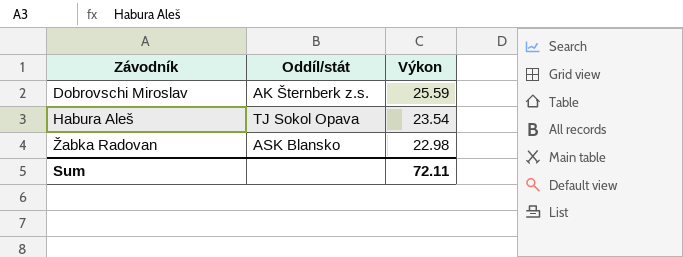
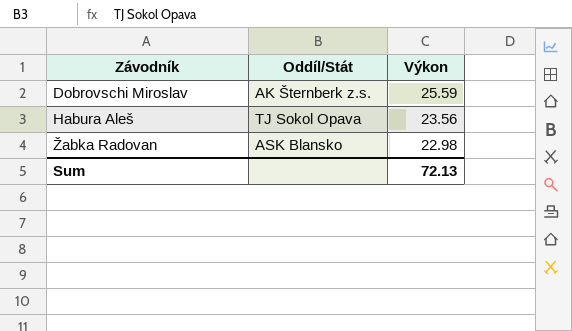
column name: Oddíl/stát -> Oddíl/Stát
Habura Aleš | Výkon: 23.54 -> 23.56
Sum | Výkon: 72.11 -> 72.13

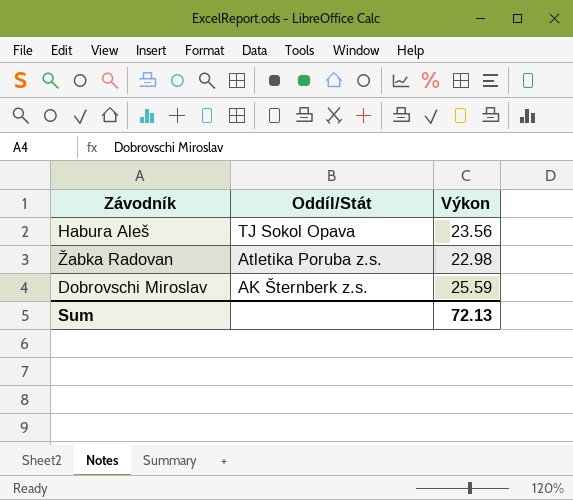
row order: Závodník ascending -> Oddíl/Stát descending
Žabka Radovan | Oddíl/Stát: ASK Blansko -> Atletika Poruba z.s.

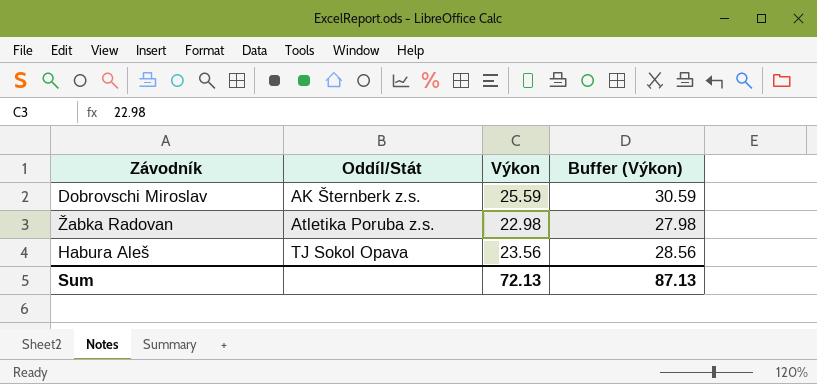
row order: Oddíl/Stát descending -> Oddíl/Stát ascending
column Buffer (Výkon) | formula: none -> [Výkon] + 5

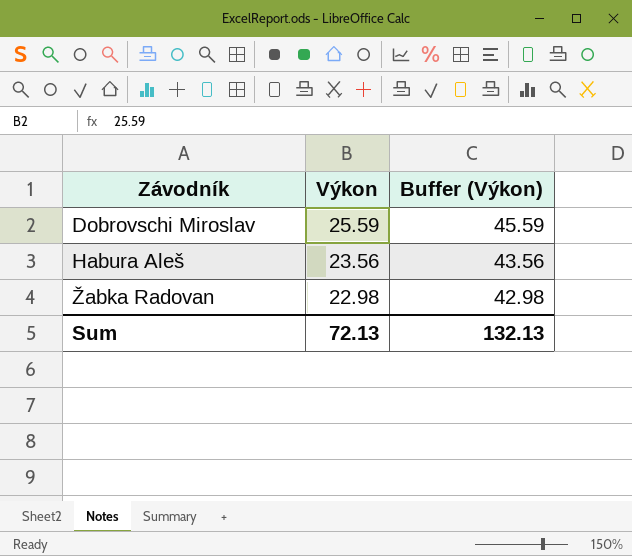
row order: Oddíl/Stát ascending -> Závodník ascending
column Oddíl/Stát | position: 2 -> none
column Buffer (Výkon) | formula: [Výkon] + 5 -> [Výkon] + 20
Sum | Buffer (Výkon): 87.13 -> 132.13

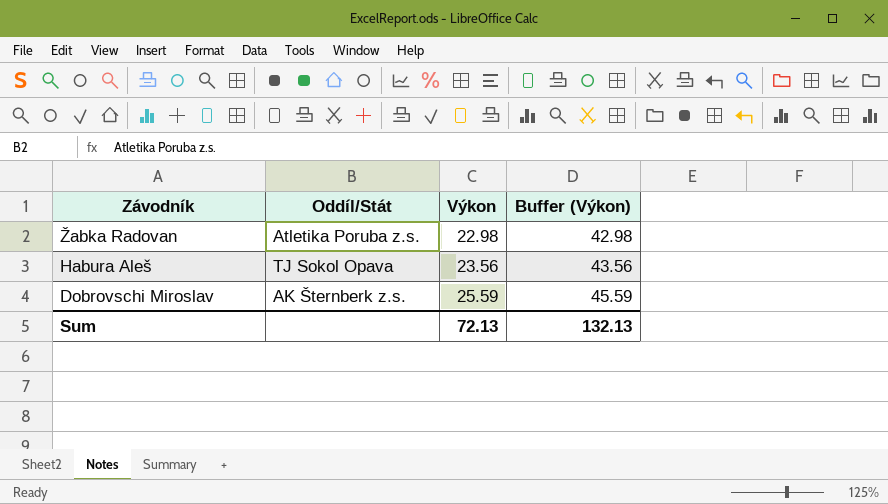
row order: Závodník ascending -> Závodník descending
column Oddíl/Stát | position: none -> 2

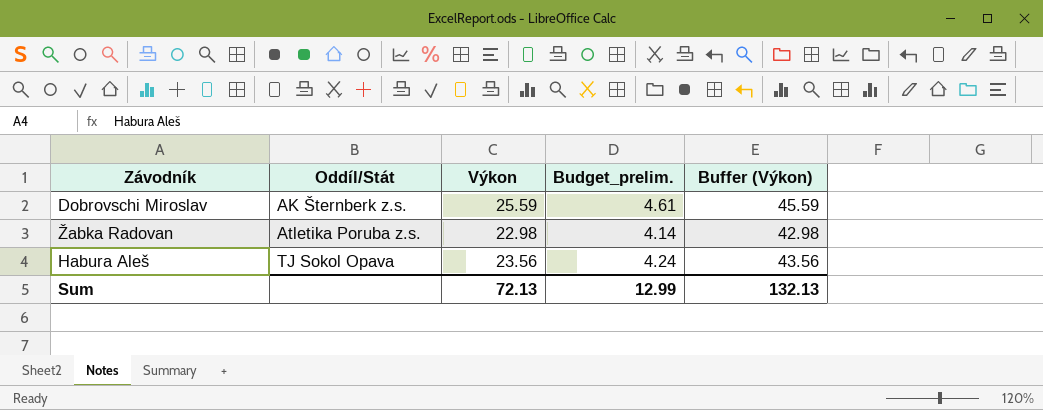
row order: Závodník descending -> Oddíl/Stát ascending
column Budget_prelim. | formula: none -> [Výkon] * 0.18

